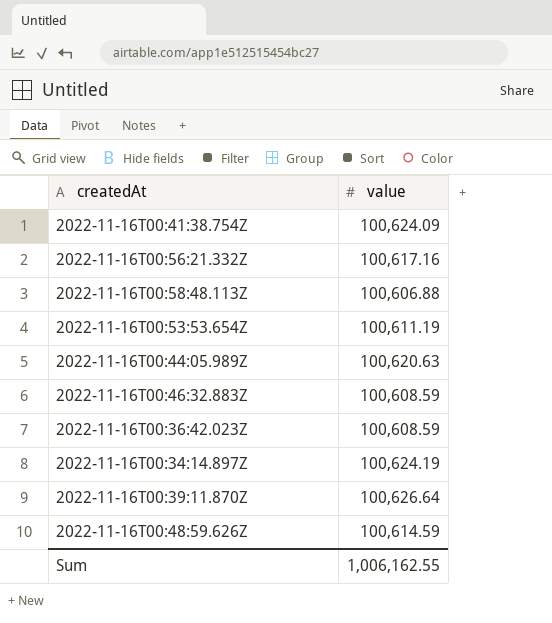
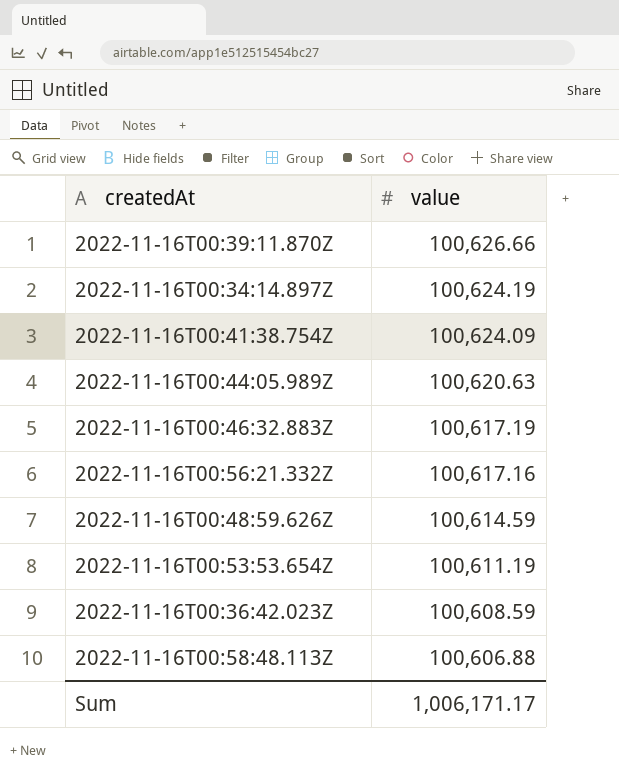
row order: none -> value descending
2022-11-16T00:39:11.870Z | value: 100,626.64 -> 100,626.66
2022-11-16T00:46:32.883Z | value: 100,608.59 -> 100,617.19
Sum | value: 1,006,162.55 -> 1,006,171.17

